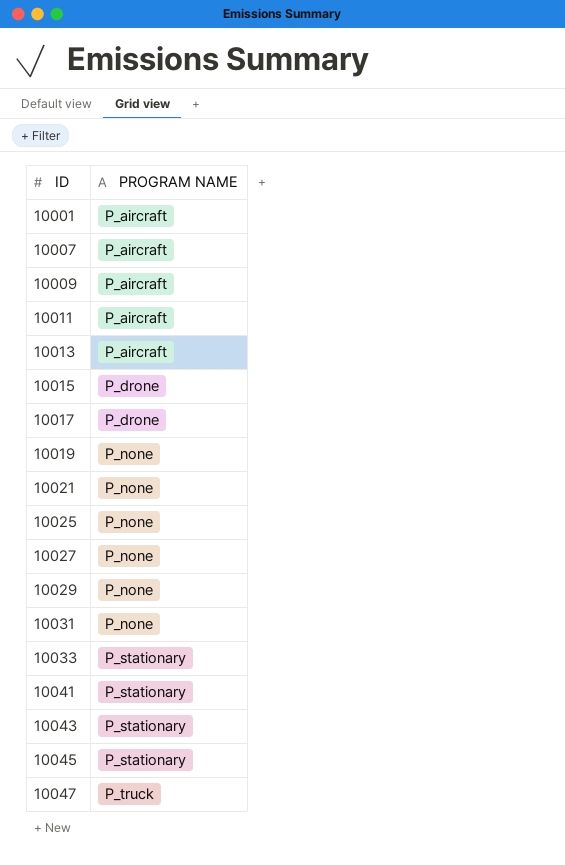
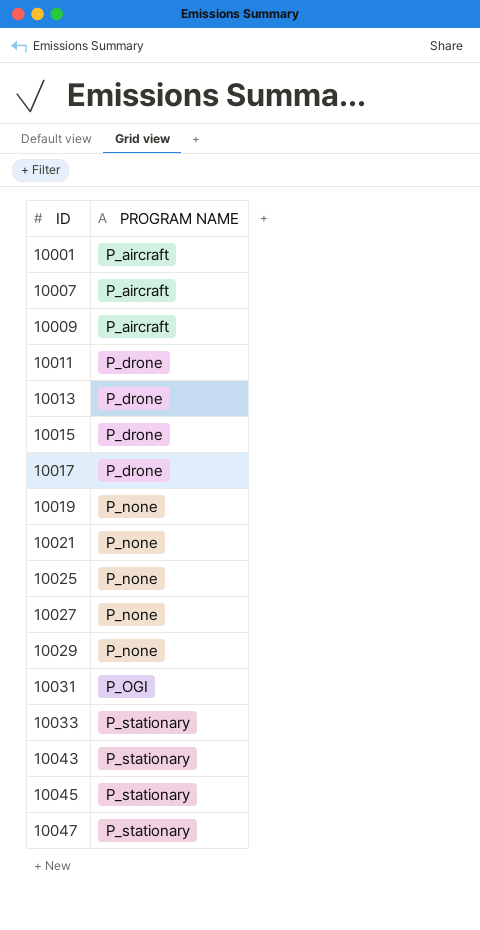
row 10041: P_stationary -> none
10011 | PROGRAM NAME: P_aircraft -> P_drone
10013 | PROGRAM NAME: P_aircraft -> P_drone
10031 | PROGRAM NAME: P_none -> P_OGI
10047 | PROGRAM NAME: P_truck -> P_stationary

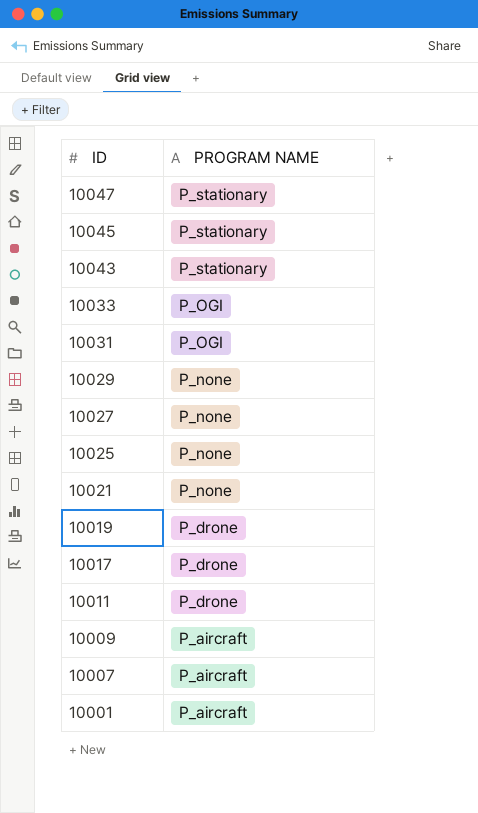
row order: ID ascending -> ID descending
row 10013: P_drone -> none
row 10015: P_drone -> none
10033 | PROGRAM NAME: P_stationary -> P_OGI
10019 | PROGRAM NAME: P_none -> P_drone

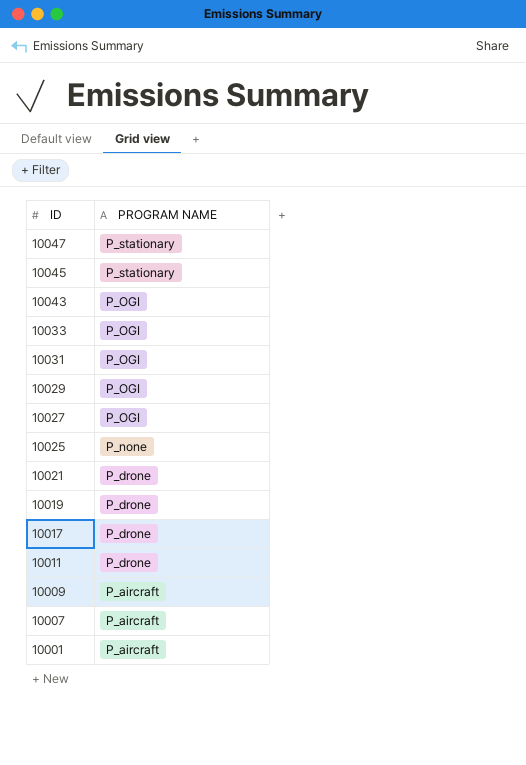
10043 | PROGRAM NAME: P_stationary -> P_OGI
10029 | PROGRAM NAME: P_none -> P_OGI
10027 | PROGRAM NAME: P_none -> P_OGI
10021 | PROGRAM NAME: P_none -> P_drone

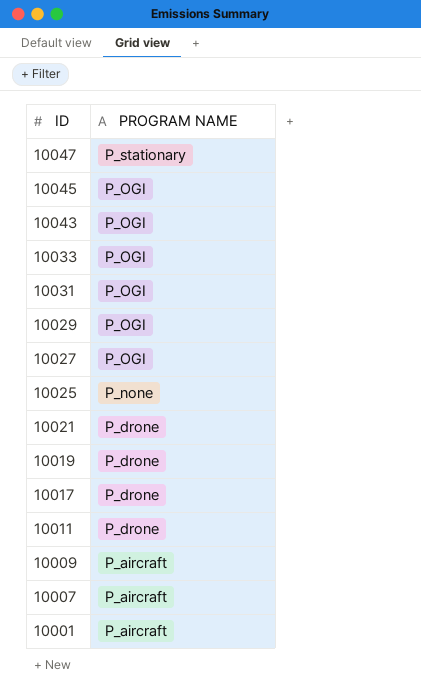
10045 | PROGRAM NAME: P_stationary -> P_OGI

